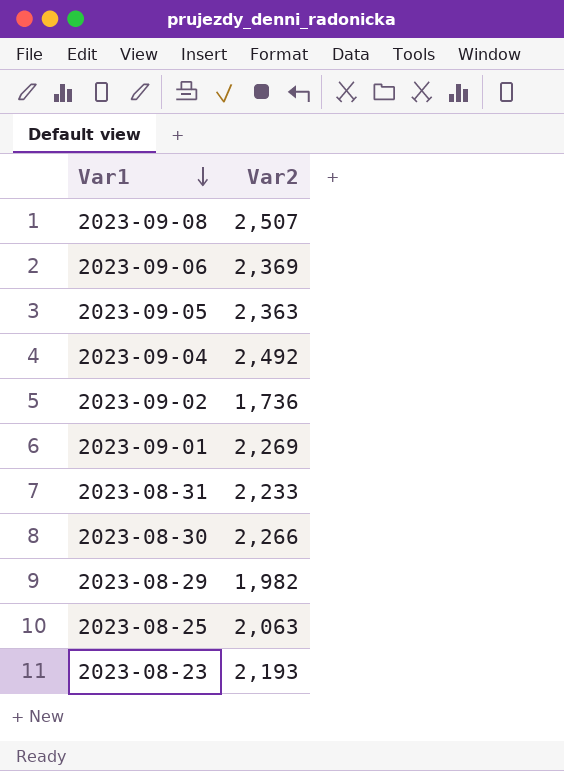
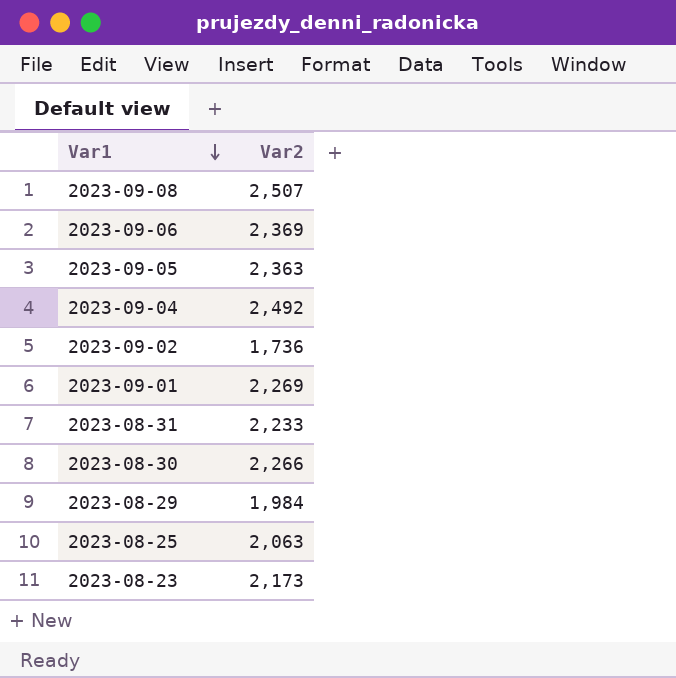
2023-08-29 | Var2: 1,982 -> 1,984
2023-08-23 | Var2: 2,193 -> 2,173

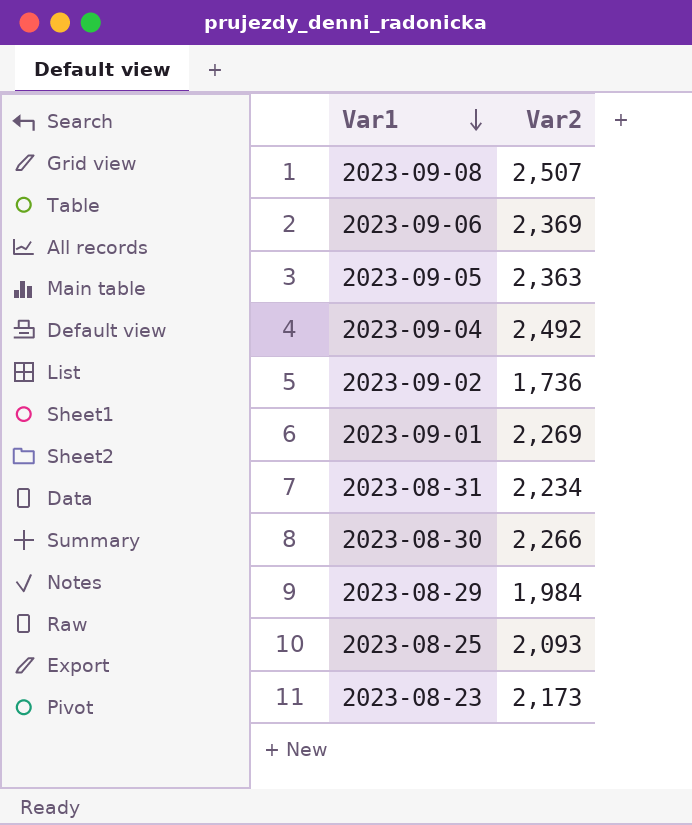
2023-08-31 | Var2: 2,233 -> 2,234
2023-08-25 | Var2: 2,063 -> 2,093

